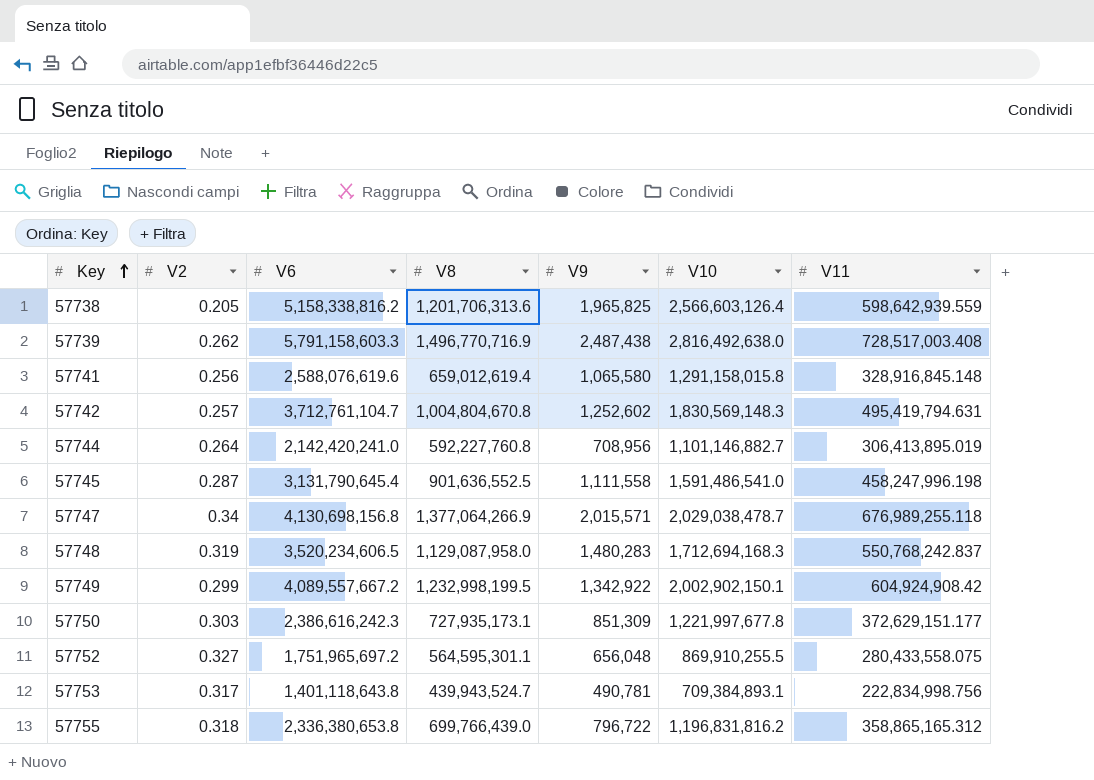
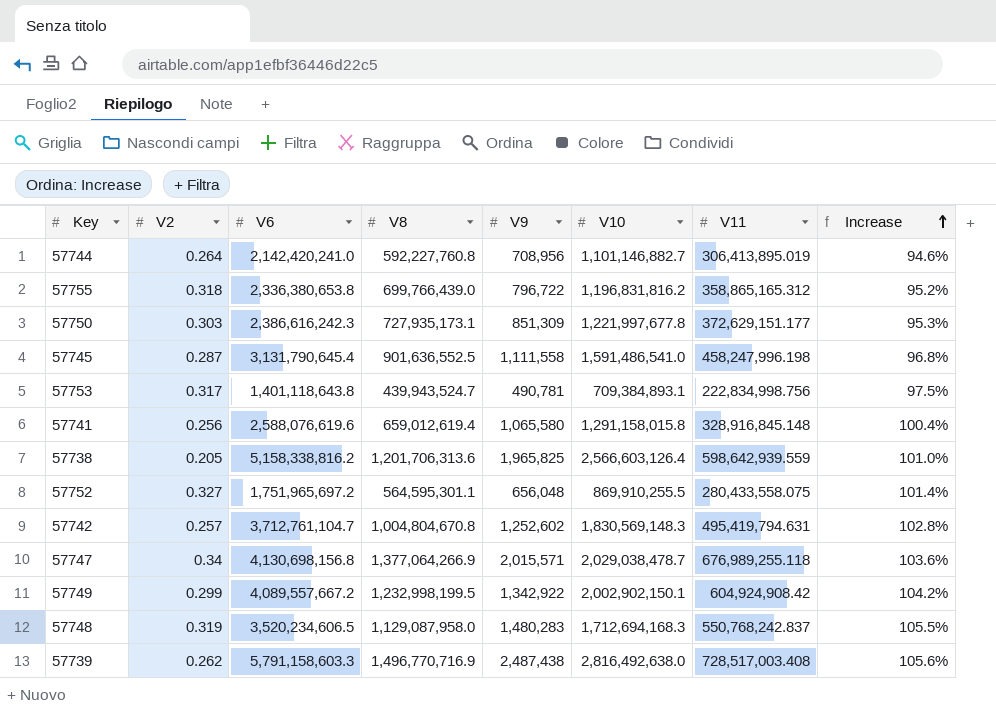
row order: Key ascending -> Increase ascending
column Increase | formula: none -> ([V6] - [V10]) / [V10]

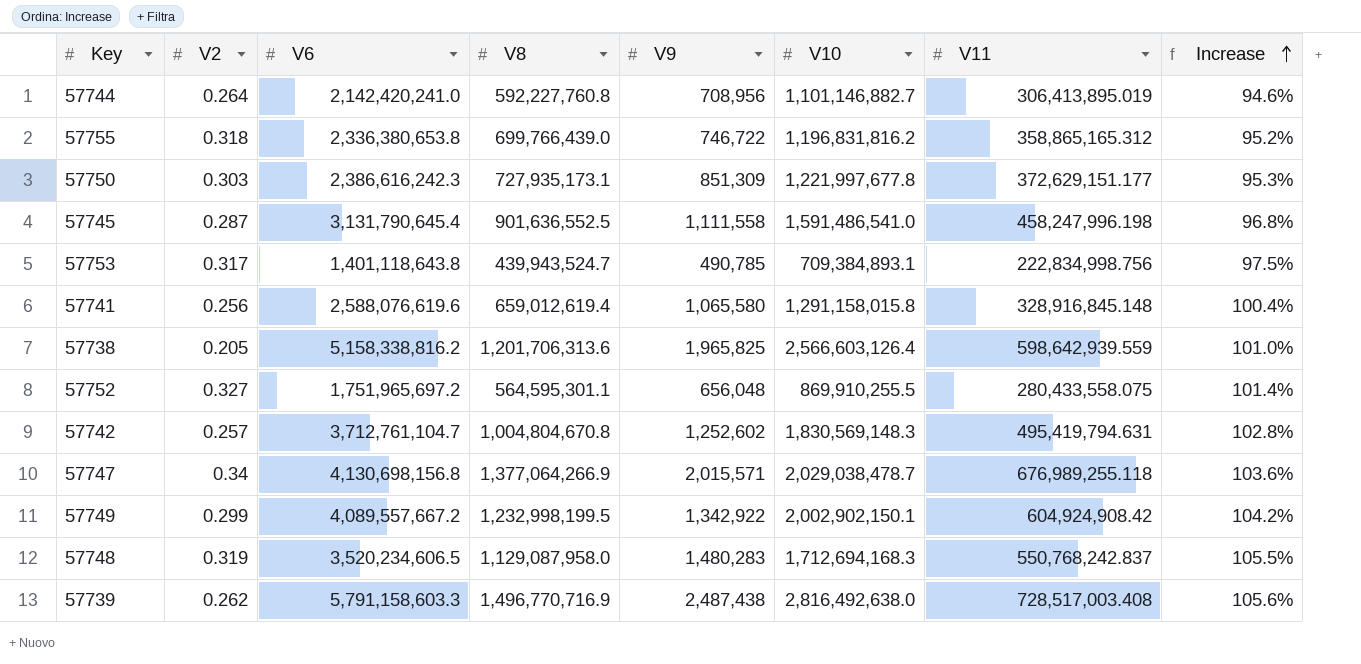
57755 | V9: 796,722 -> 746,722
57753 | V9: 490,781 -> 490,785

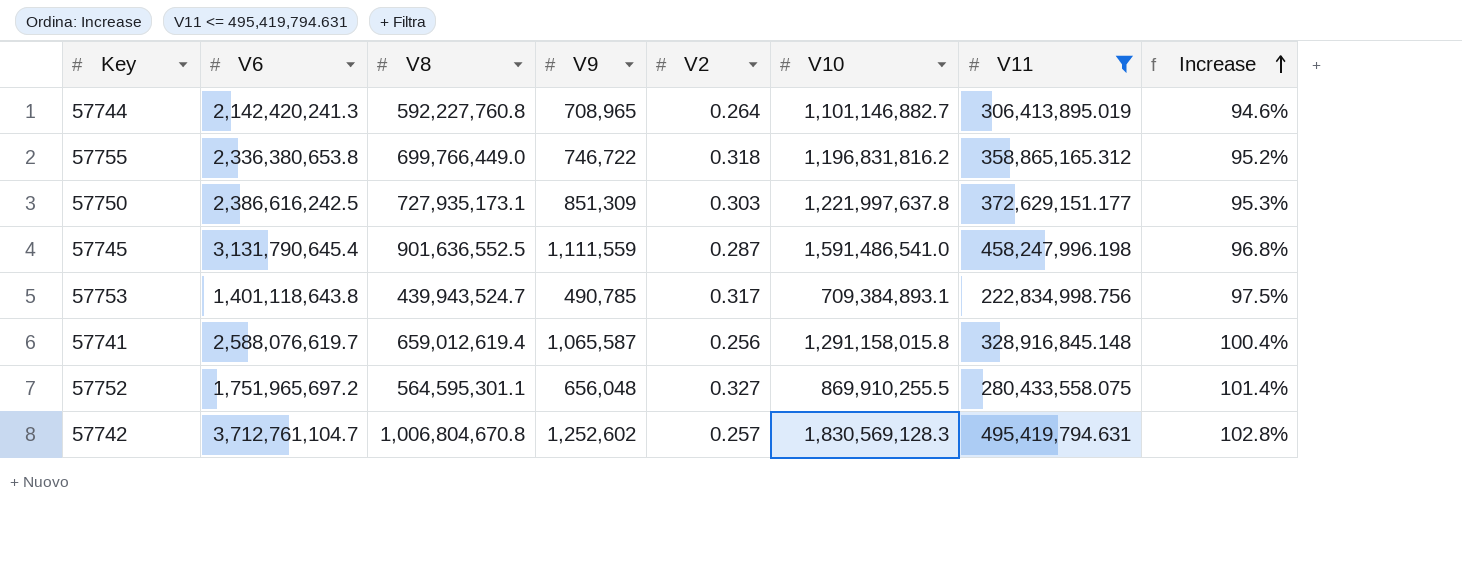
filter: none -> V11 <= 495,419,794.631
column V2 | position: 2 -> 5
57744 | V6: 2,142,420,241.0 -> 2,142,420,241.3
57744 | V9: 708,956 -> 708,965
57755 | V8: 699,766,439.0 -> 699,766,449.0
57750 | V6: 2,386,616,242.3 -> 2,386,616,242.5
57750 | V10: 1,221,997,677.8 -> 1,221,997,637.8
57745 | V9: 1,111,558 -> 1,111,559
57741 | V6: 2,588,076,619.6 -> 2,588,076,619.7
57741 | V9: 1,065,580 -> 1,065,587
57742 | V8: 1,004,804,670.8 -> 1,006,804,670.8
57742 | V10: 1,830,569,148.3 -> 1,830,569,128.3

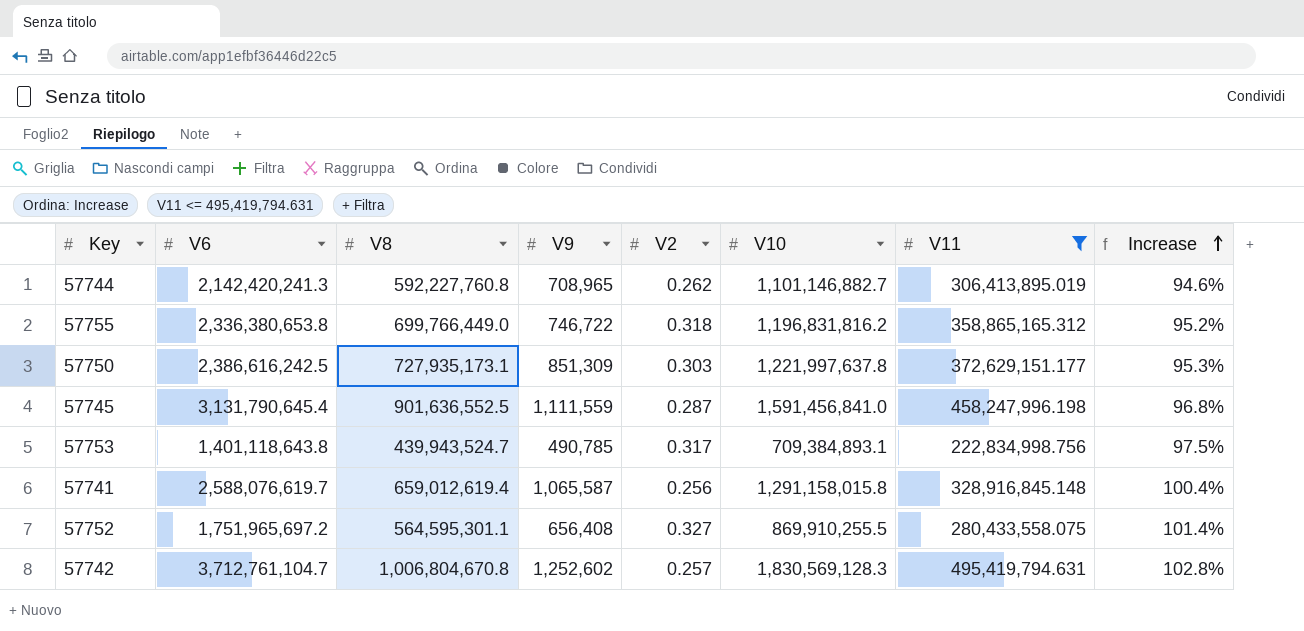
57744 | V2: 0.264 -> 0.262
57745 | V10: 1,591,486,541.0 -> 1,591,456,841.0
57752 | V9: 656,048 -> 656,408

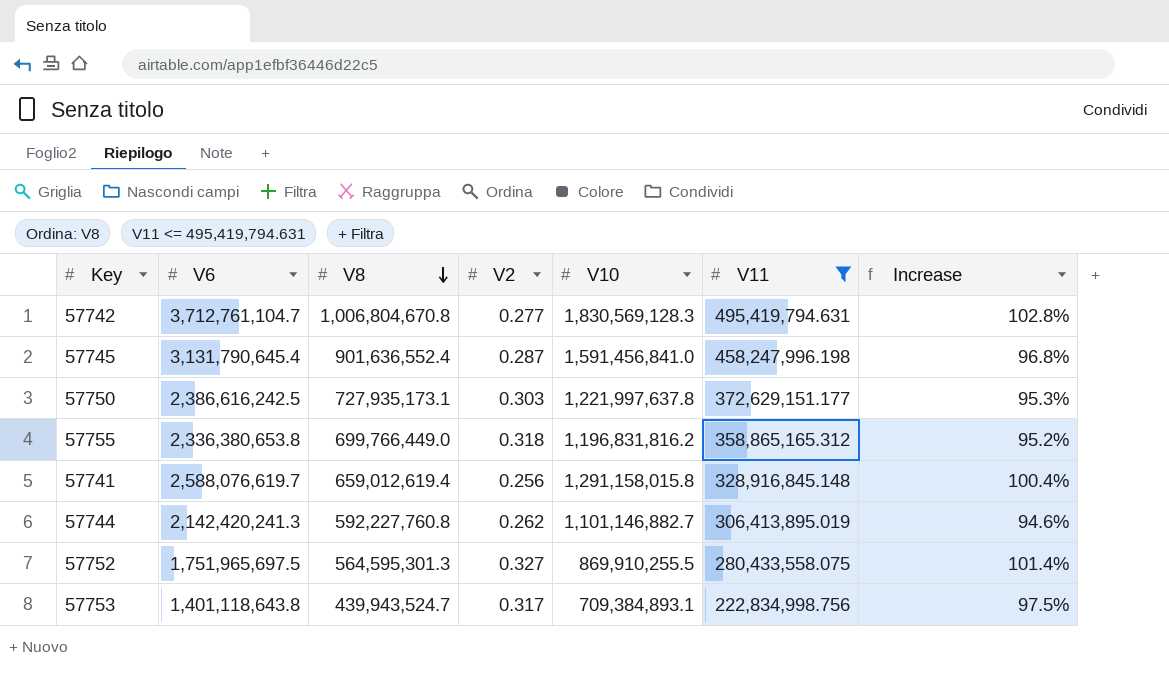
row order: Increase ascending -> V8 descending
column V9 | position: 4 -> none
57742 | V2: 0.257 -> 0.277
57745 | V8: 901,636,552.5 -> 901,636,552.4
57752 | V6: 1,751,965,697.2 -> 1,751,965,697.5
57752 | V8: 564,595,301.1 -> 564,595,301.3

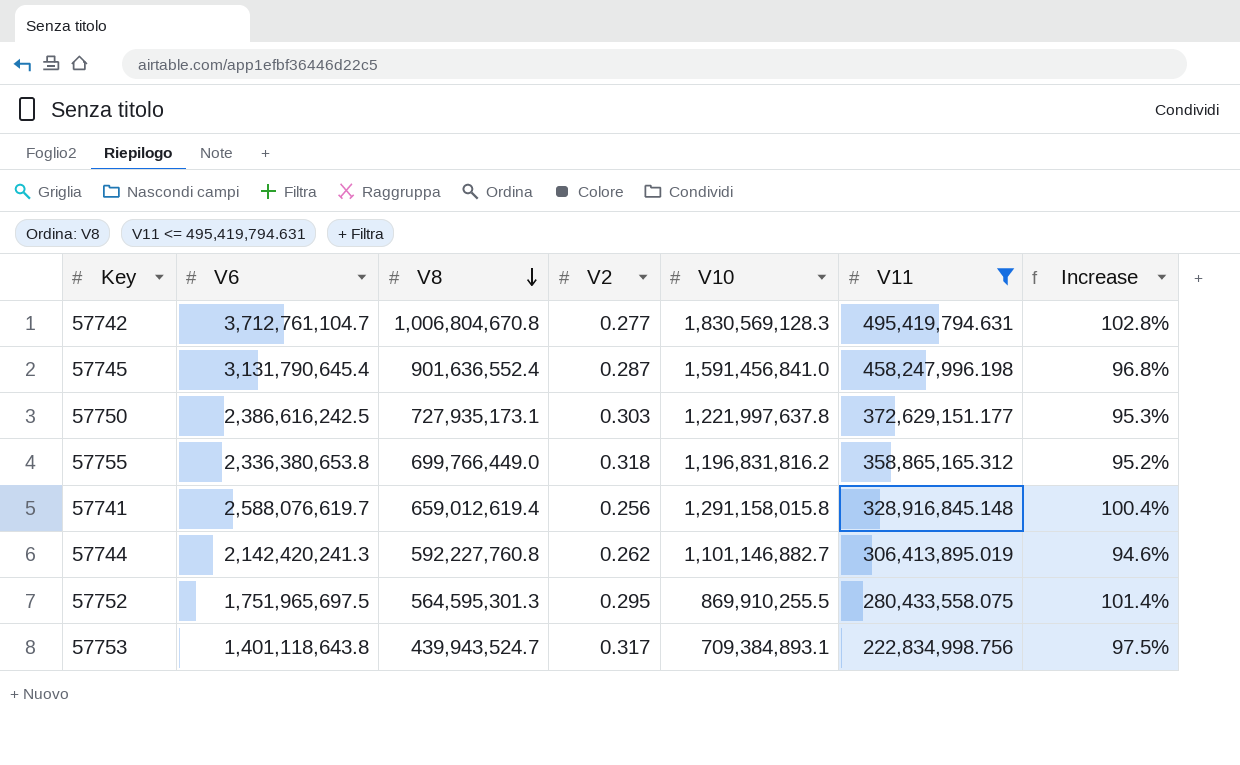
57752 | V2: 0.327 -> 0.295

